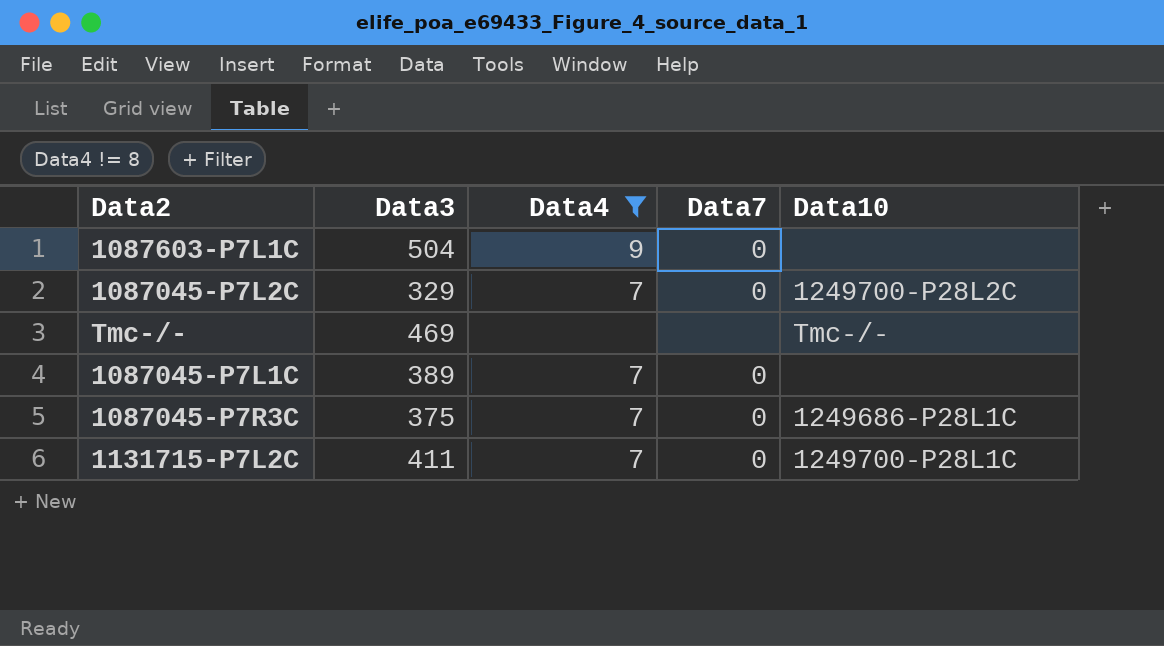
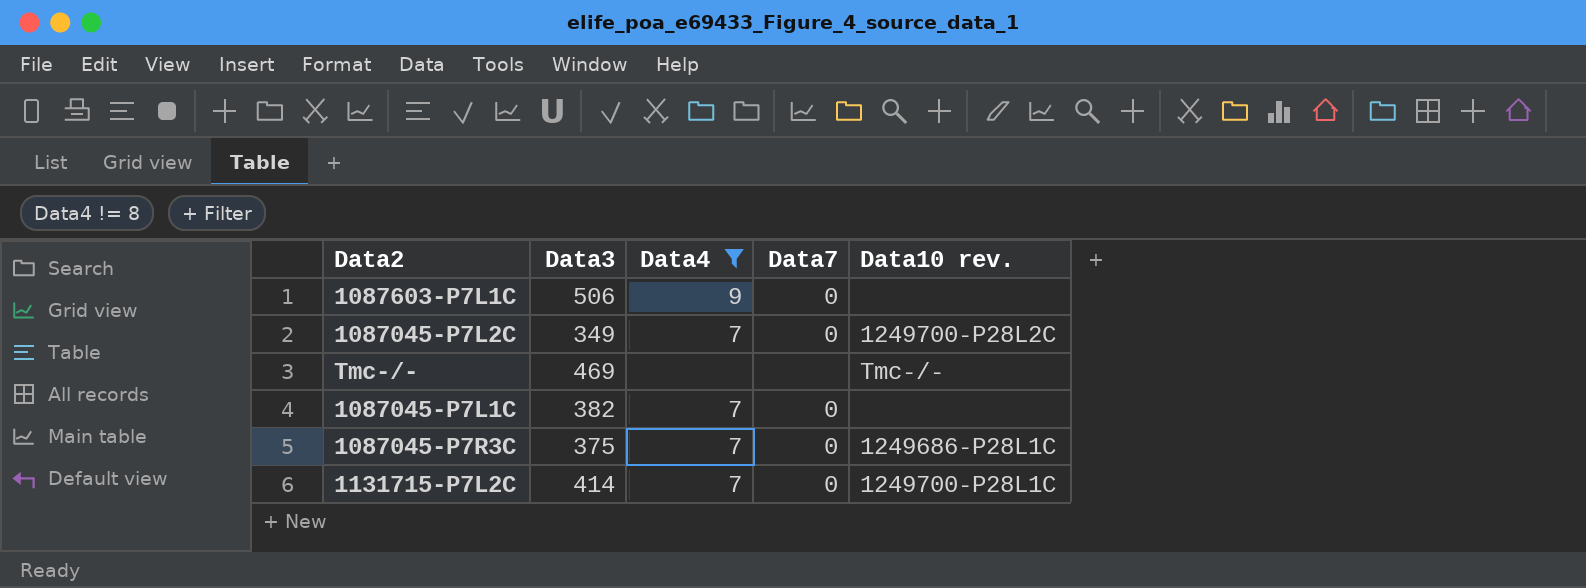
column name: Data10 -> Data10 rev.
1087603-P7L1C | Data3: 504 -> 506
1087045-P7L2C | Data3: 329 -> 349
1087045-P7L1C | Data3: 389 -> 382
1131715-P7L2C | Data3: 411 -> 414

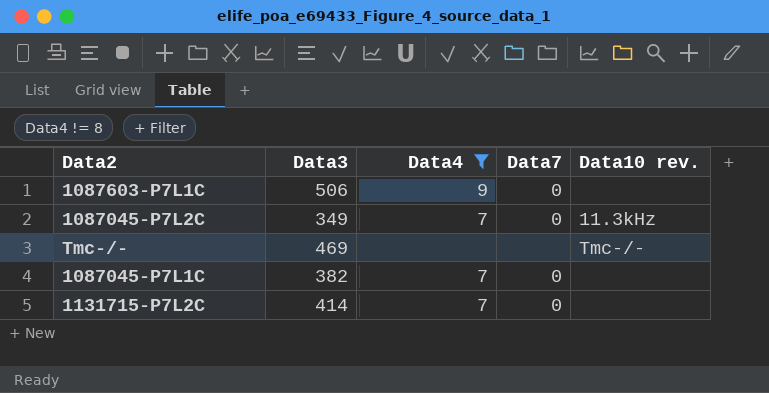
row 1087045-P7R3C: 375 | 7 | 0 | 1249686-P28L1C -> none
1087045-P7L2C | Data10 rev.: 1249700-P28L2C -> 11.3kHz
1131715-P7L2C | Data10 rev.: 1249700-P28L1C -> none

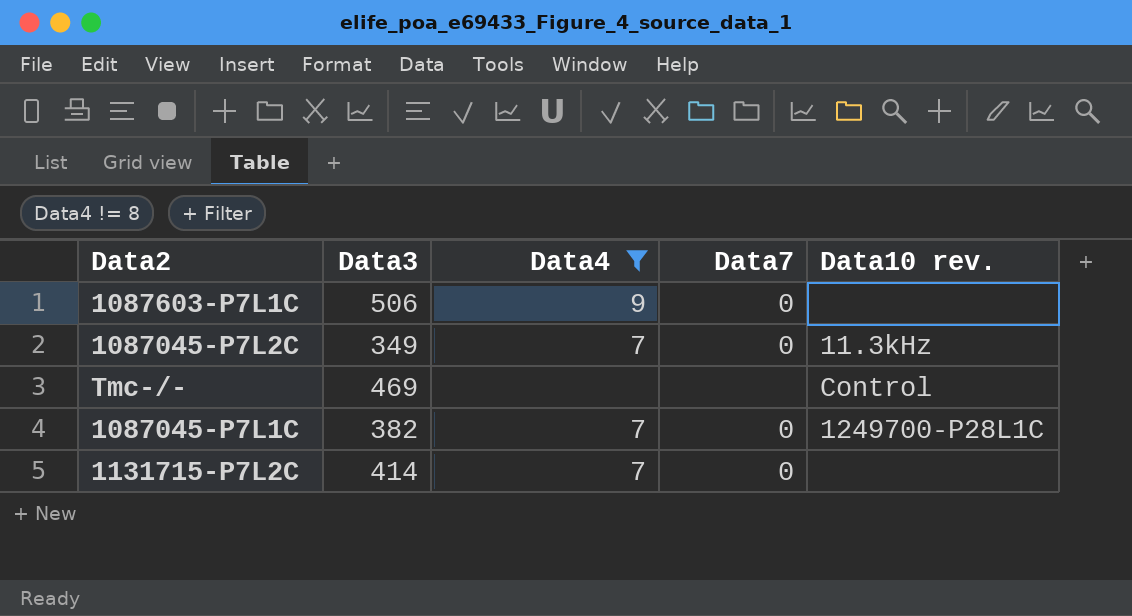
Tmc-/- | Data10 rev.: Tmc-/- -> Control
1087045-P7L1C | Data10 rev.: none -> 1249700-P28L1C

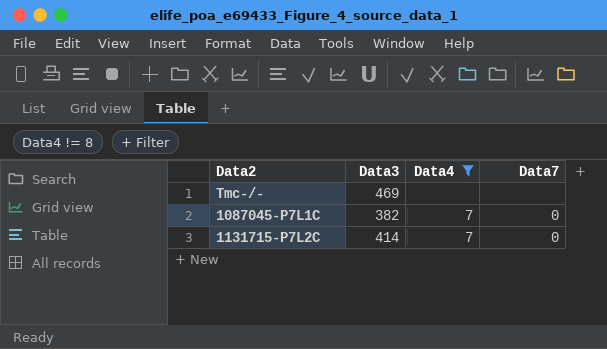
column Data10 rev. | position: 5 -> none
row 1087603-P7L1C: 506 | 9 | 0 | none -> none
row 1087045-P7L2C: 349 | 7 | 0 | 11.3kHz -> none

